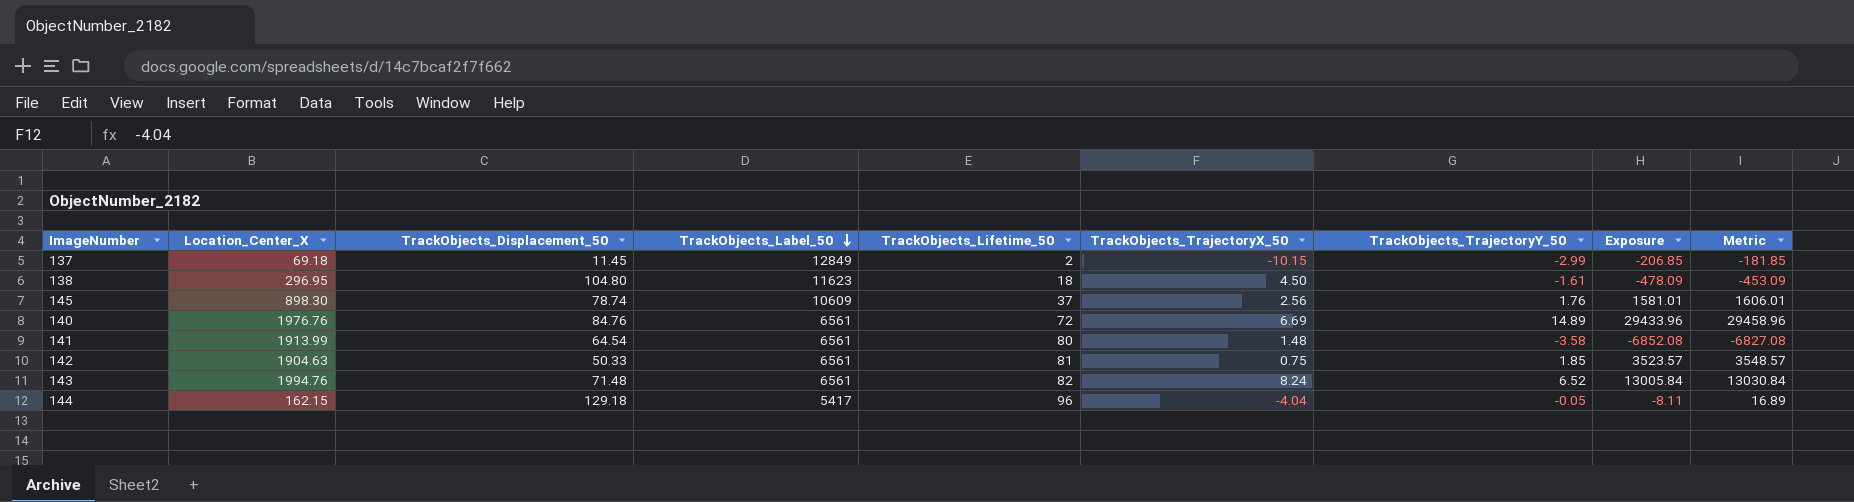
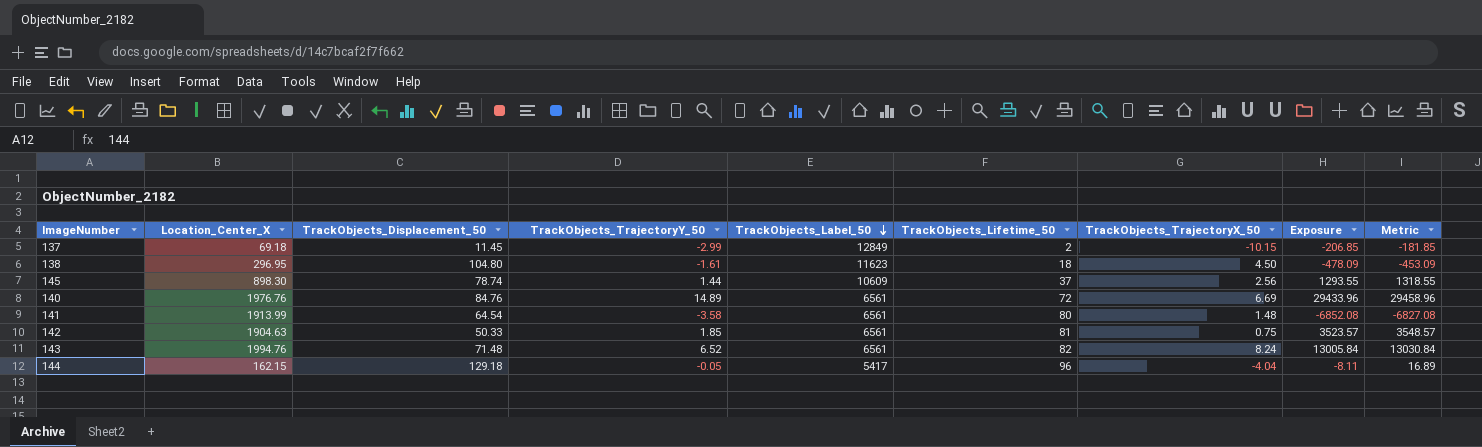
column TrackObjects_TrajectoryY_50 | position: 7 -> 4
145 | TrackObjects_TrajectoryY_50: 1.76 -> 1.44
145 | Exposure: 1581.01 -> 1293.55
145 | Metric: 1606.01 -> 1318.55

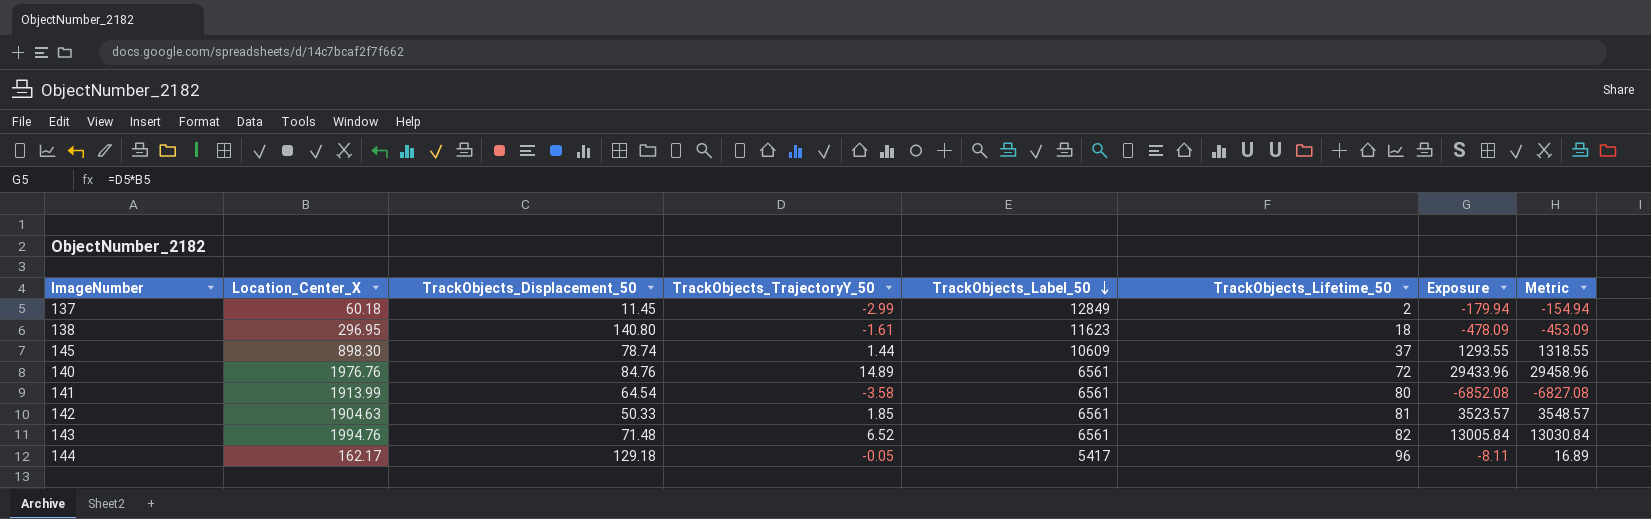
column TrackObjects_TrajectoryX_50 | position: 7 -> none
137 | Location_Center_X: 69.18 -> 60.18
137 | Exposure: -206.85 -> -179.94
137 | Metric: -181.85 -> -154.94
138 | TrackObjects_Displacement_50: 104.80 -> 140.80
144 | Location_Center_X: 162.15 -> 162.17

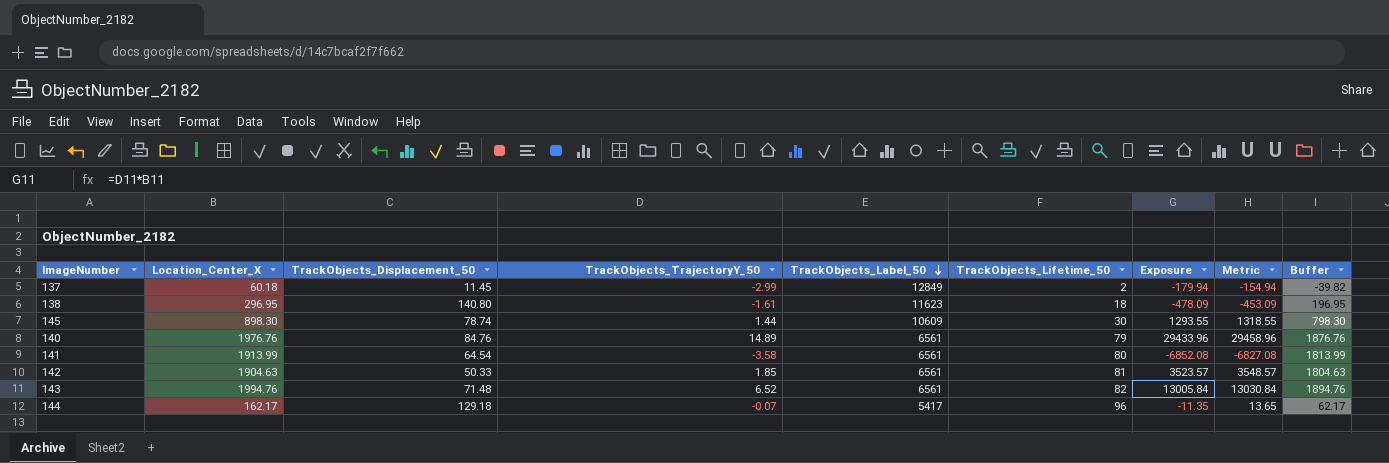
column Buffer | formula: none -> [Location_Center_X] - 100
145 | TrackObjects_Lifetime_50: 37 -> 30
140 | TrackObjects_Lifetime_50: 72 -> 79
144 | TrackObjects_TrajectoryY_50: -0.05 -> -0.07
144 | Exposure: -8.11 -> -11.35
144 | Metric: 16.89 -> 13.65

